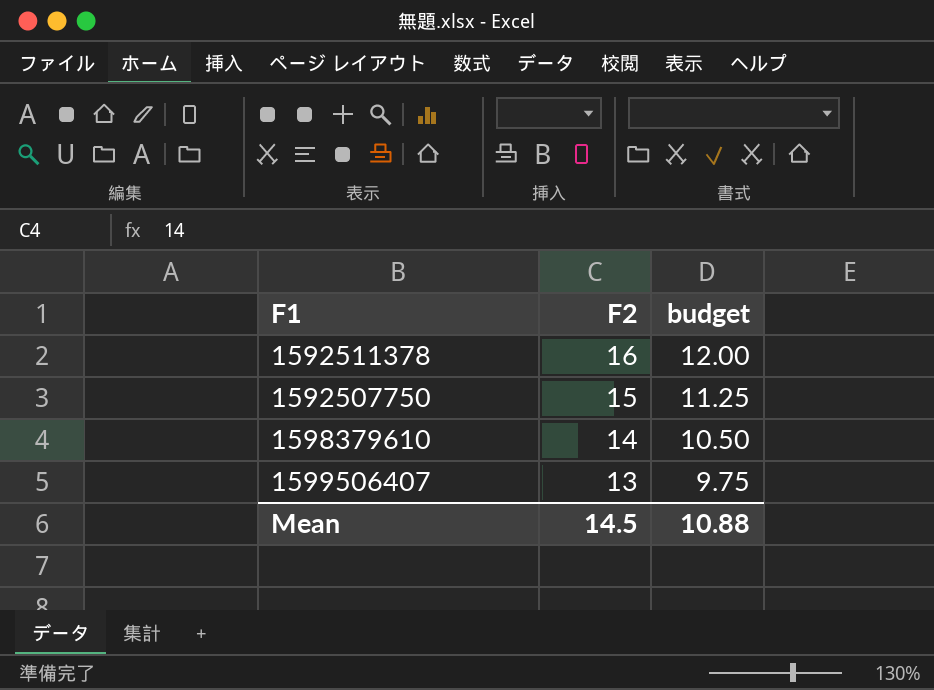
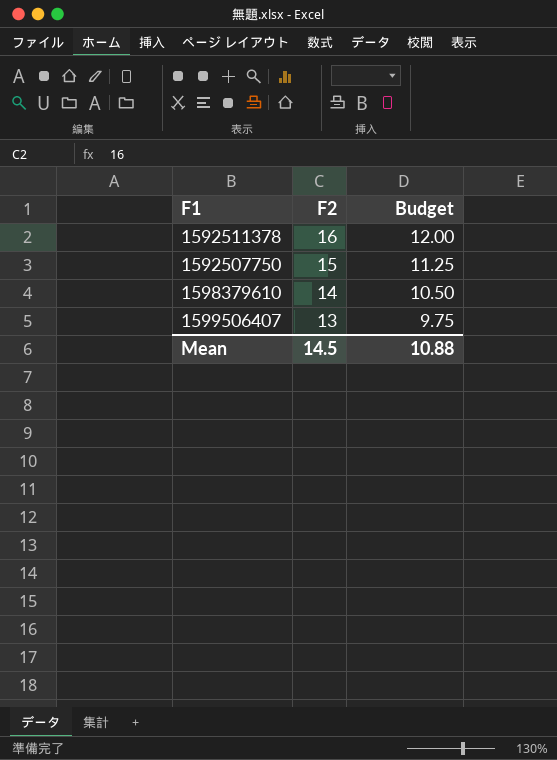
column name: budget -> Budget

